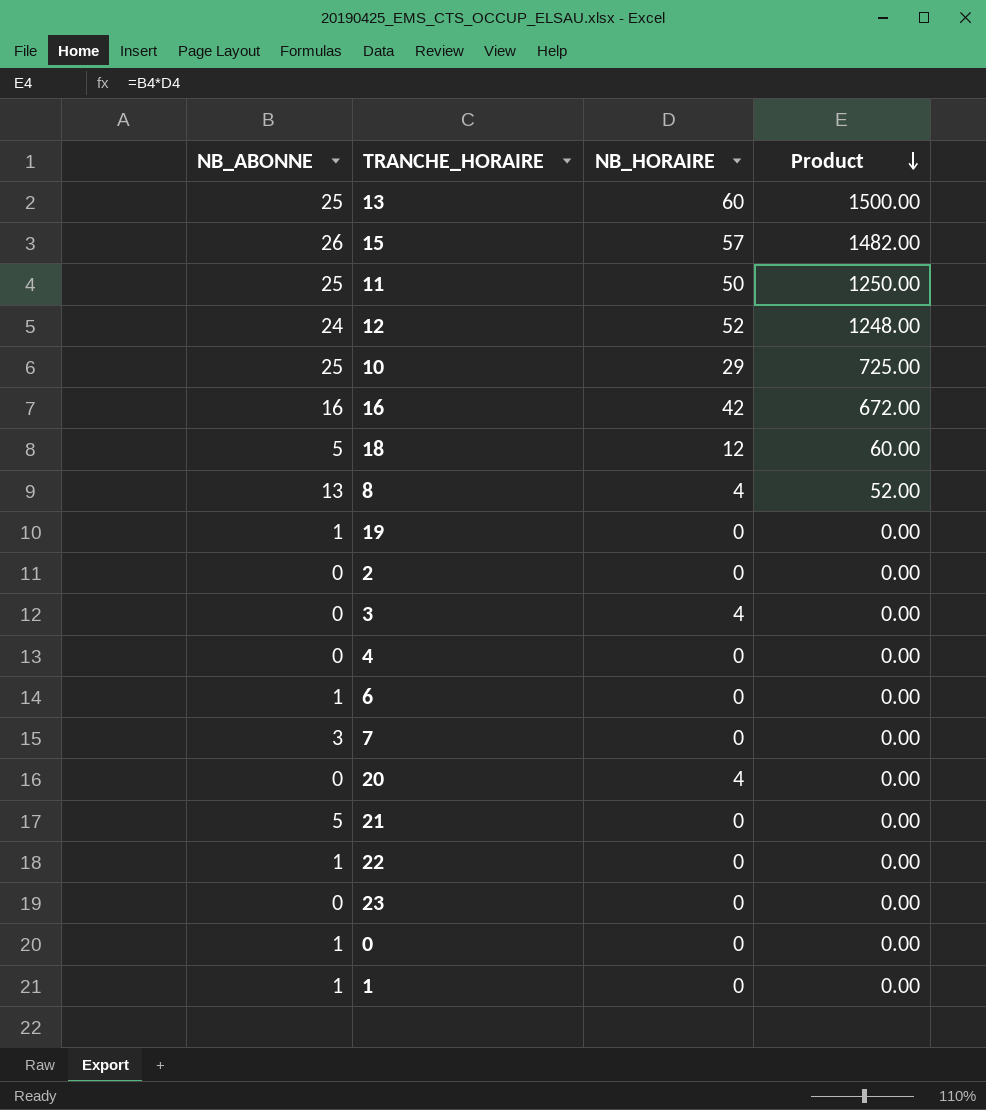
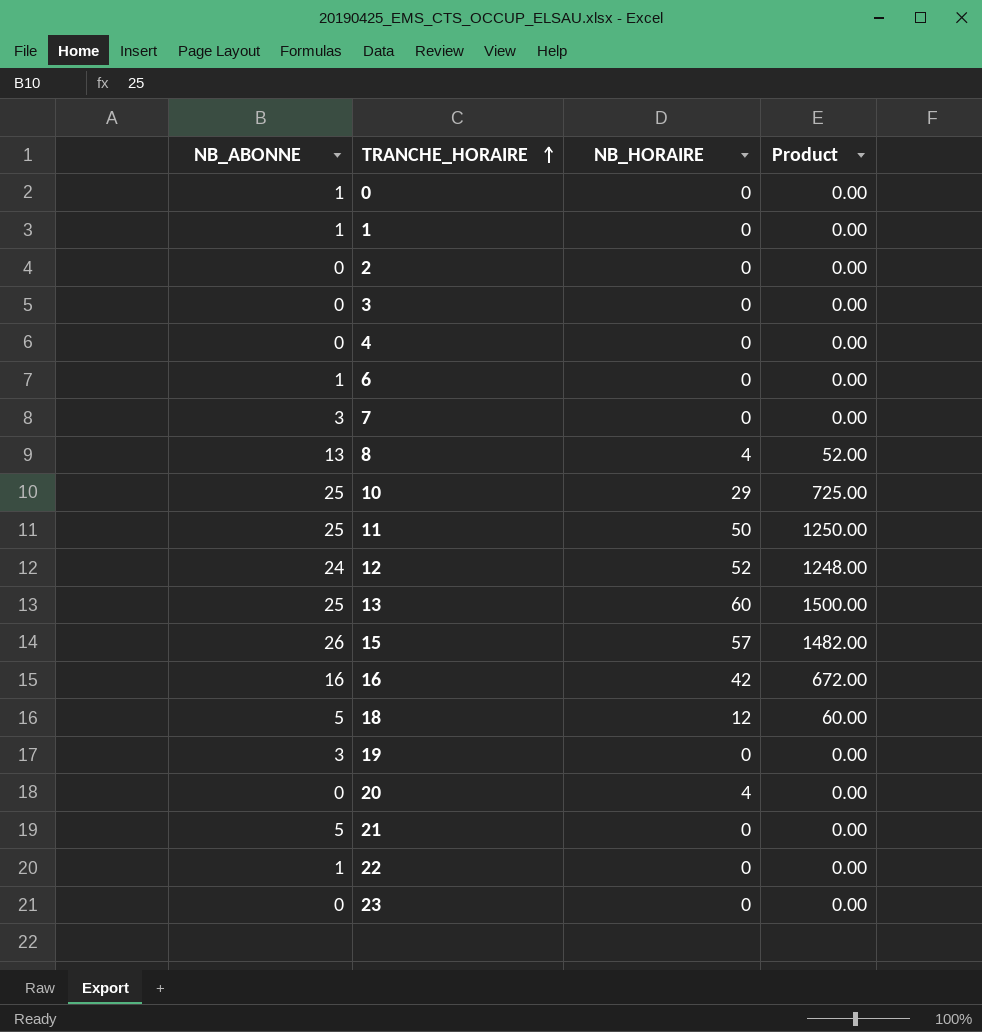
row order: Product descending -> TRANCHE_HORAIRE ascending
3 | NB_HORAIRE: 4 -> 0
19 | NB_ABONNE: 1 -> 3

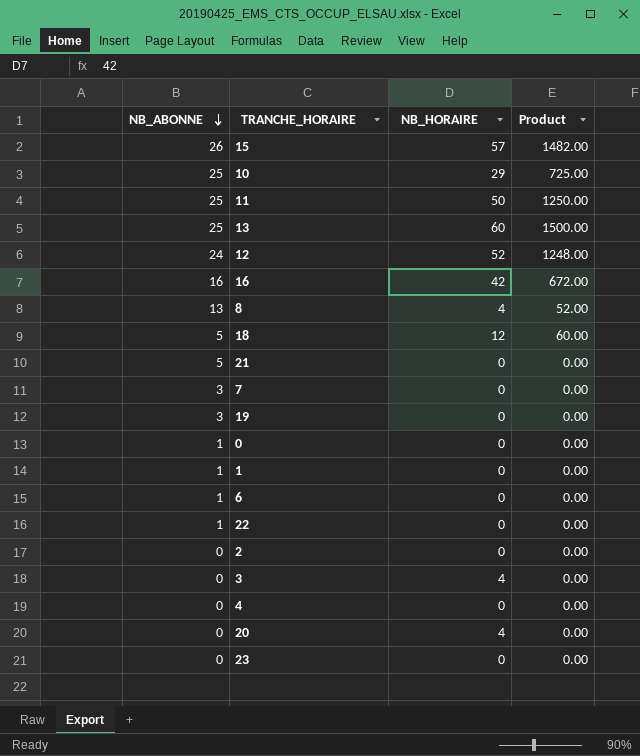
row order: TRANCHE_HORAIRE ascending -> NB_ABONNE descending
3 | NB_HORAIRE: 0 -> 4

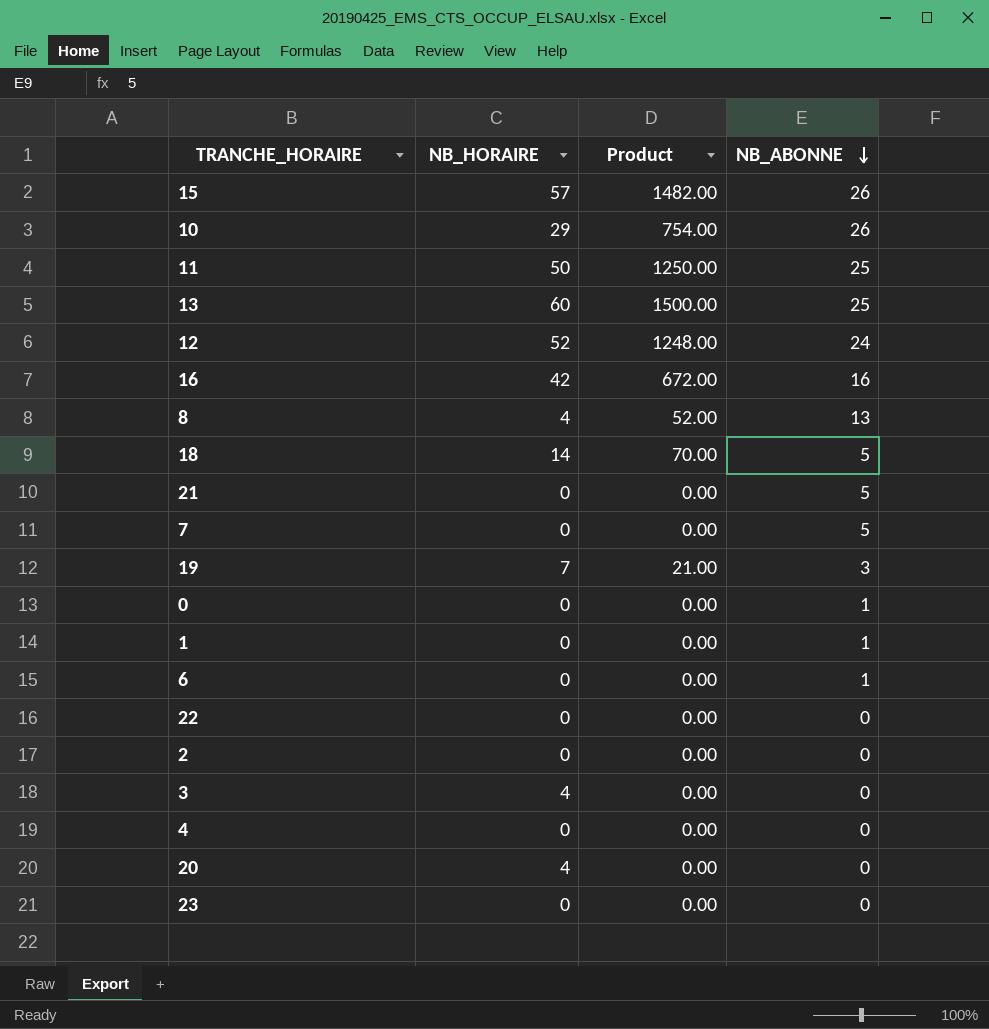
column NB_ABONNE | position: 1 -> 4
10 | Product: 725.00 -> 754.00
10 | NB_ABONNE: 25 -> 26
18 | NB_HORAIRE: 12 -> 14
18 | Product: 60.00 -> 70.00
7 | NB_ABONNE: 3 -> 5
19 | NB_HORAIRE: 0 -> 7
19 | Product: 0.00 -> 21.00
22 | NB_ABONNE: 1 -> 0

